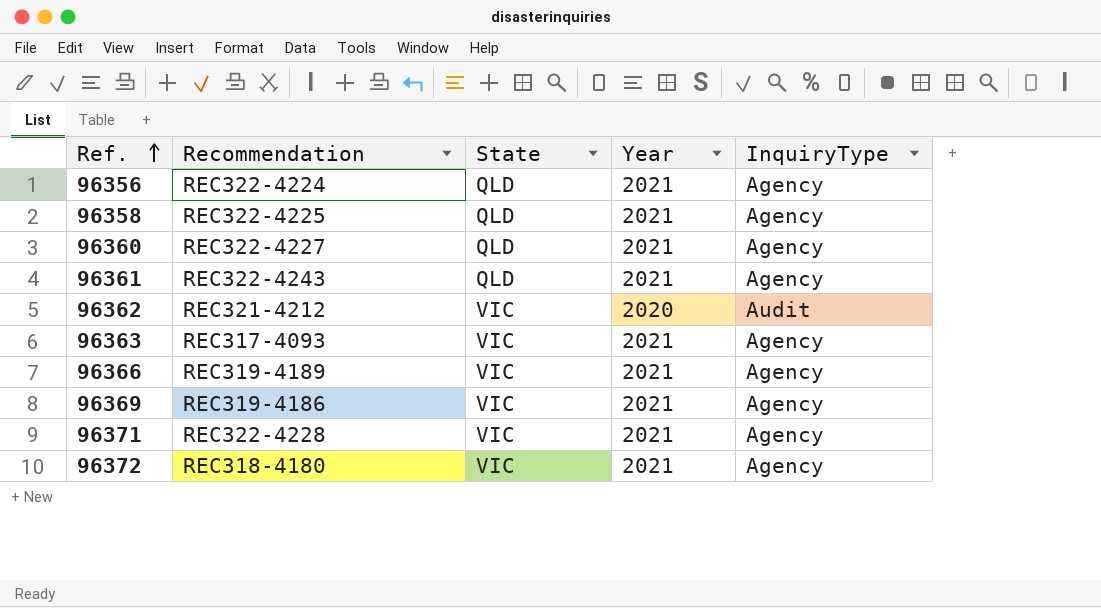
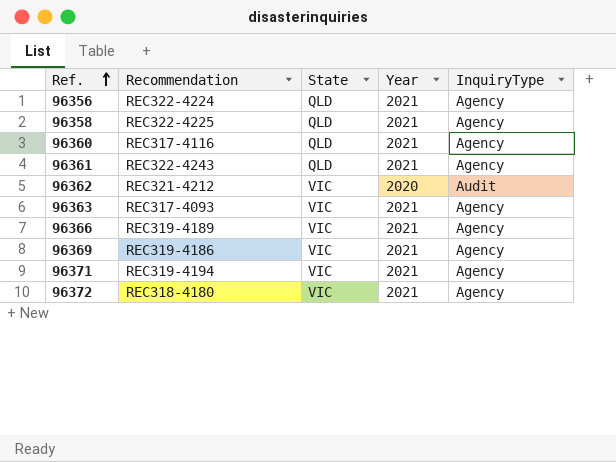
96360 | Recommendation: REC322-4227 -> REC317-4116
96371 | Recommendation: REC322-4228 -> REC319-4194

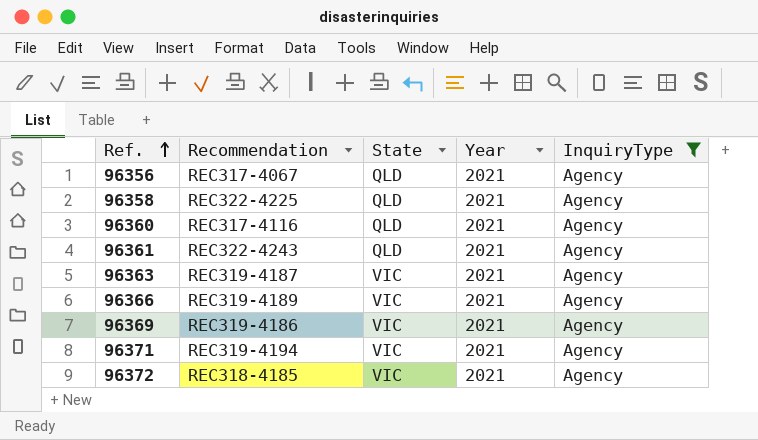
filter: none -> InquiryType = Agency
96356 | Recommendation: REC322-4224 -> REC317-4067
96363 | Recommendation: REC317-4093 -> REC319-4187
96372 | Recommendation: REC318-4180 -> REC318-4185

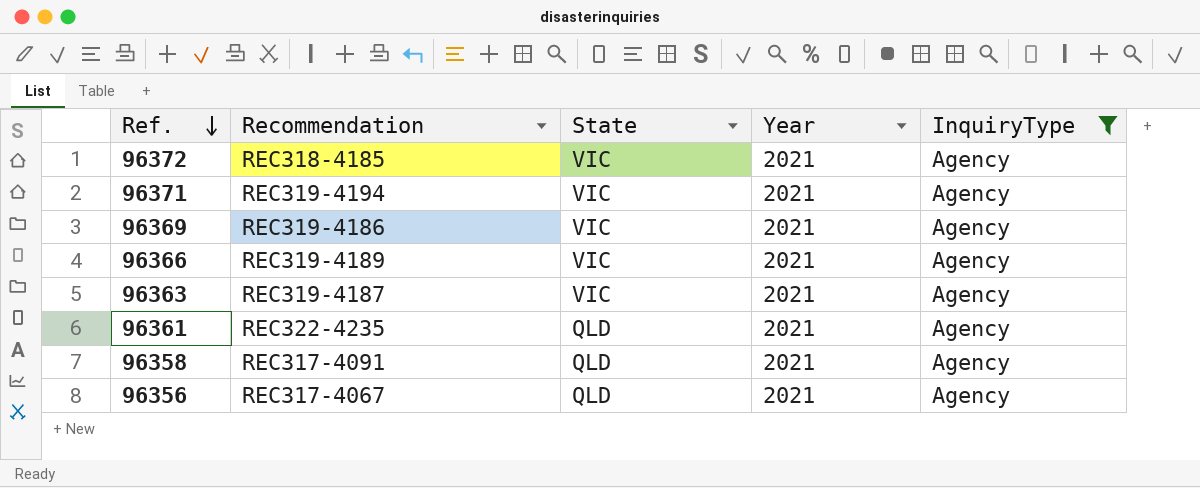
row order: Ref. ascending -> Ref. descending
row 96360: REC317-4116 | QLD | 2021 | Agency -> none
96361 | Recommendation: REC322-4243 -> REC322-4235
96358 | Recommendation: REC322-4225 -> REC317-4091

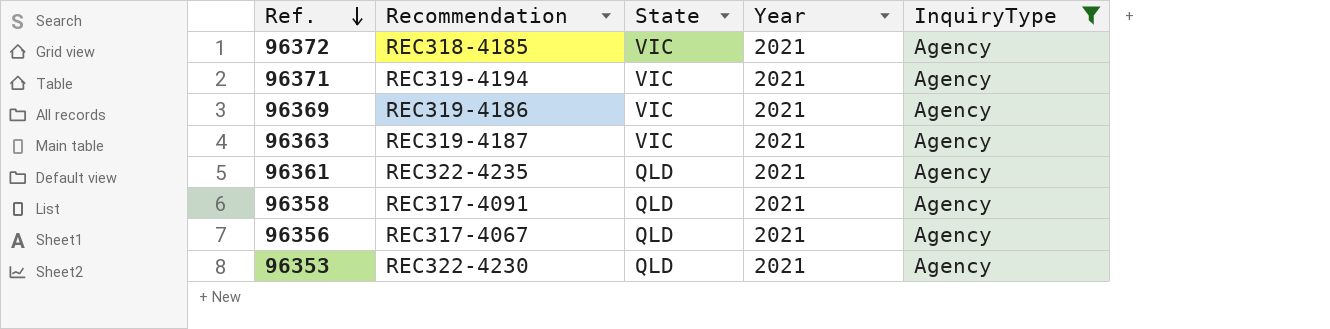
row 96366: REC319-4189 | VIC | 2021 | Agency -> none
row 96353: none -> REC322-4230 | QLD | 2021 | Agency

